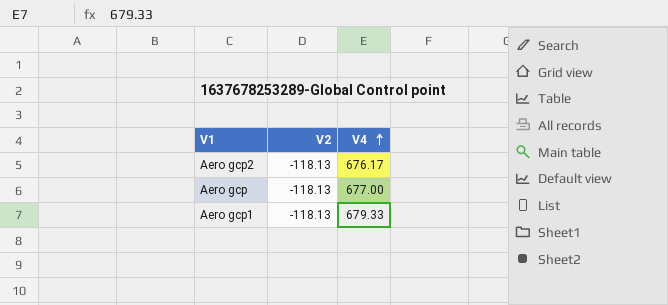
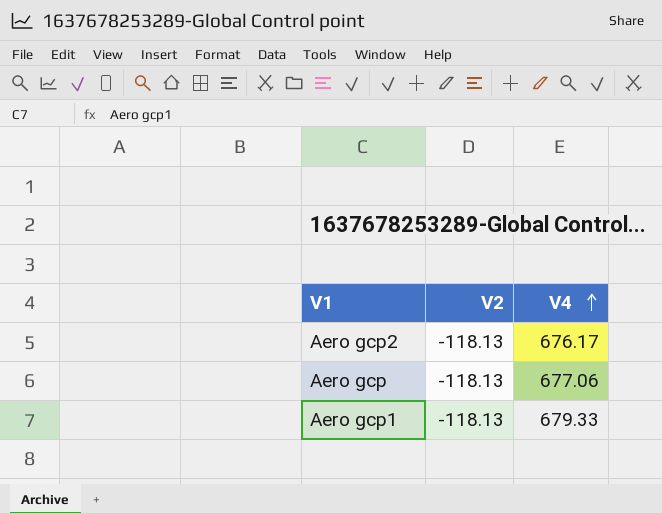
Aero gcp | V4: 677.00 -> 677.06

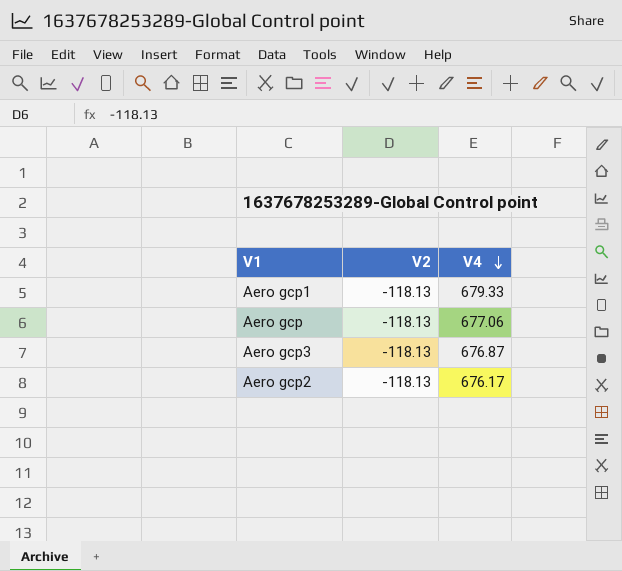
row order: V4 ascending -> V4 descending
row Aero gcp3: none -> -118.13 | 676.87

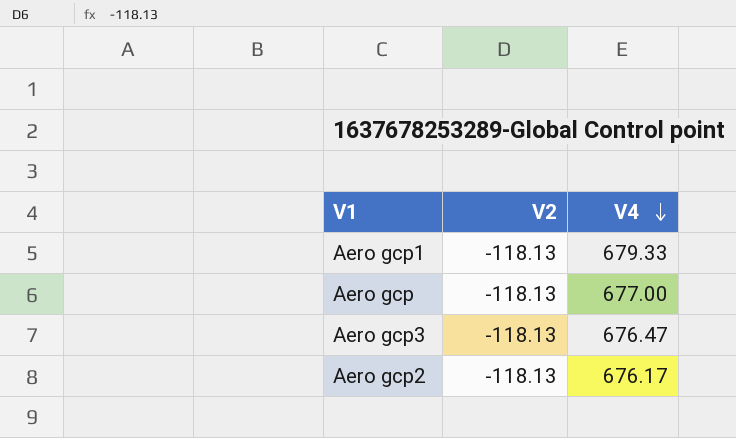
Aero gcp | V4: 677.06 -> 677.00
Aero gcp3 | V4: 676.87 -> 676.47

